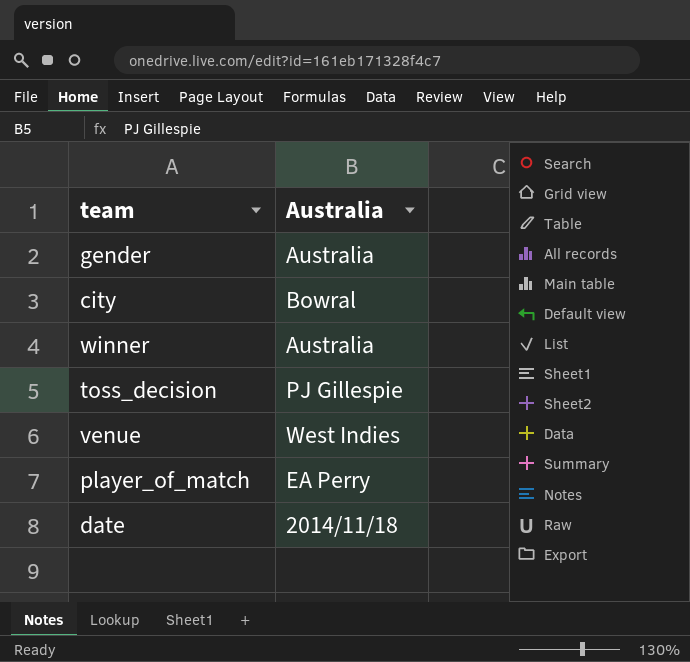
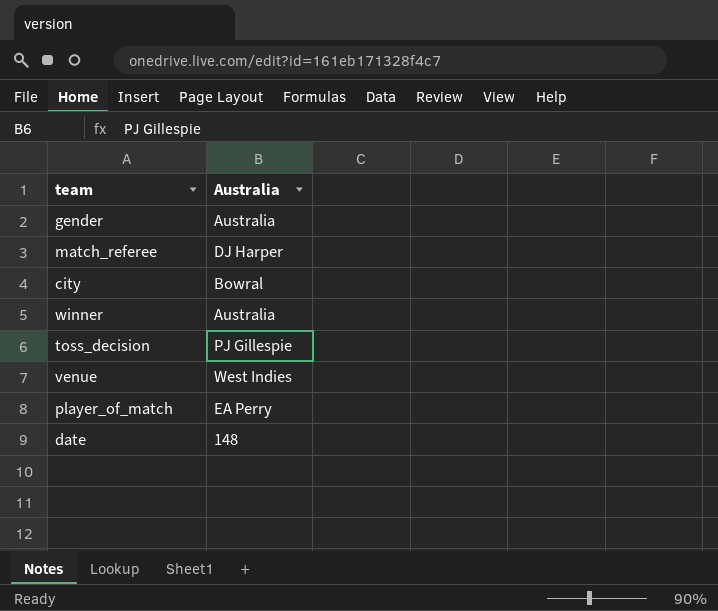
row match_referee: none -> DJ Harper
date | Australia: 2014/11/18 -> 148

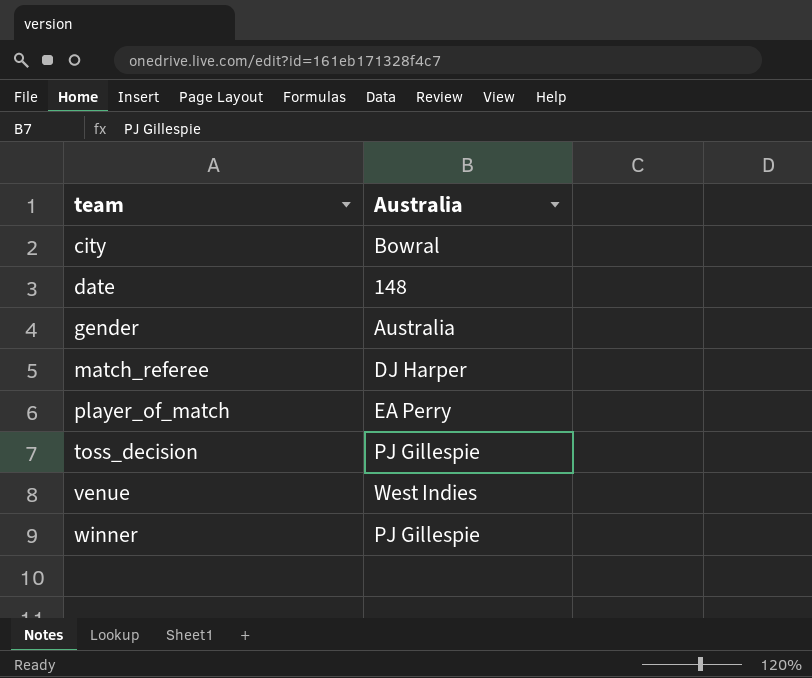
row order: none -> team ascending
winner | Australia: Australia -> PJ Gillespie

